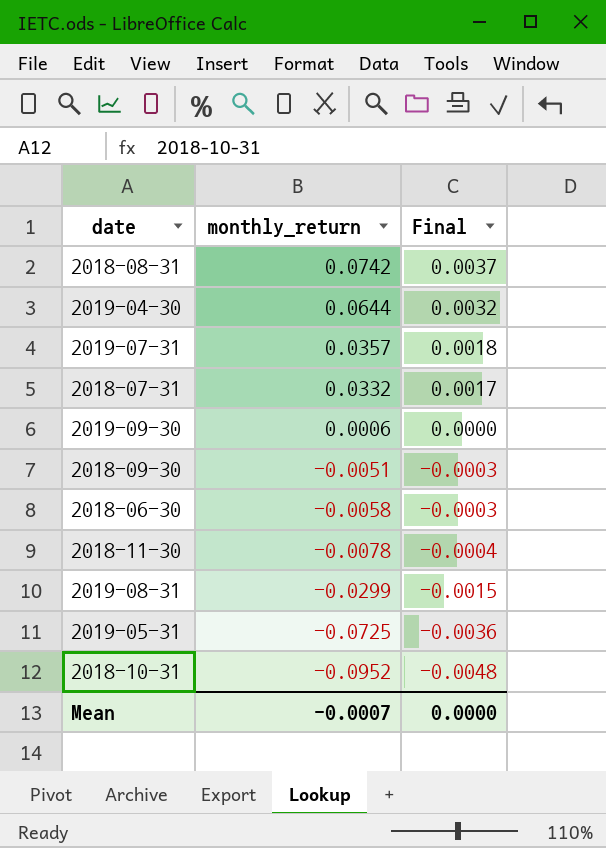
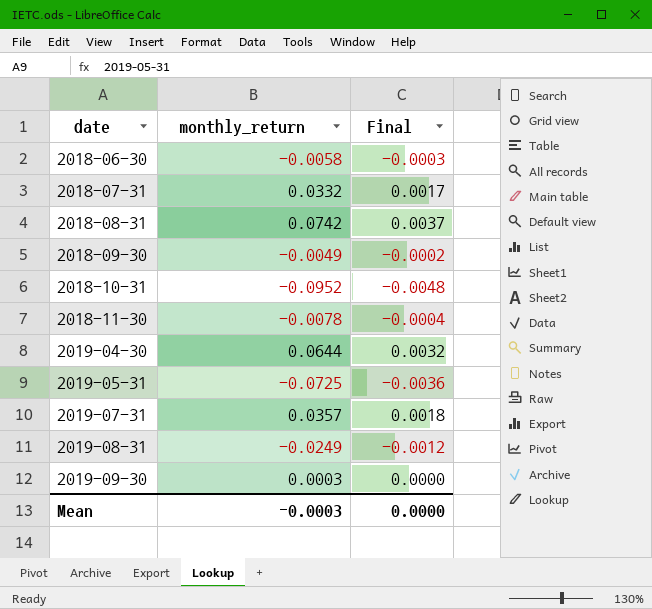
row order: monthly_return descending -> date ascending
2018-09-30 | monthly_return: -0.0051 -> -0.0049
2018-09-30 | Final: -0.0003 -> -0.0002
2019-08-31 | monthly_return: -0.0299 -> -0.0249
2019-08-31 | Final: -0.0015 -> -0.0012
2019-09-30 | monthly_return: 0.0006 -> 0.0003
Mean | monthly_return: -0.0007 -> -0.0003

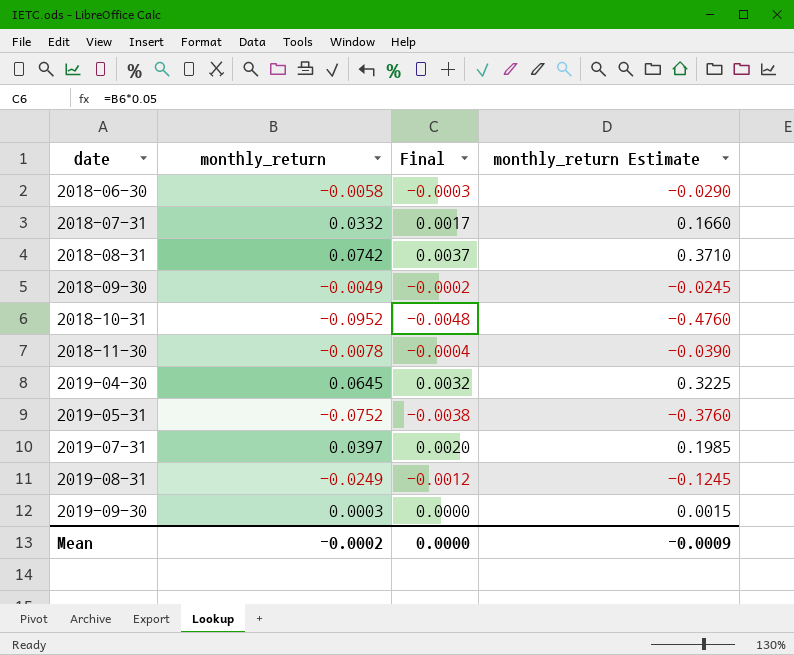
column monthly_return Estimate | formula: none -> [monthly_return] * 5
2019-04-30 | monthly_return: 0.0644 -> 0.0645
2019-05-31 | monthly_return: -0.0725 -> -0.0752
2019-05-31 | Final: -0.0036 -> -0.0038
2019-07-31 | monthly_return: 0.0357 -> 0.0397
2019-07-31 | Final: 0.0018 -> 0.0020
Mean | monthly_return: -0.0003 -> -0.0002

